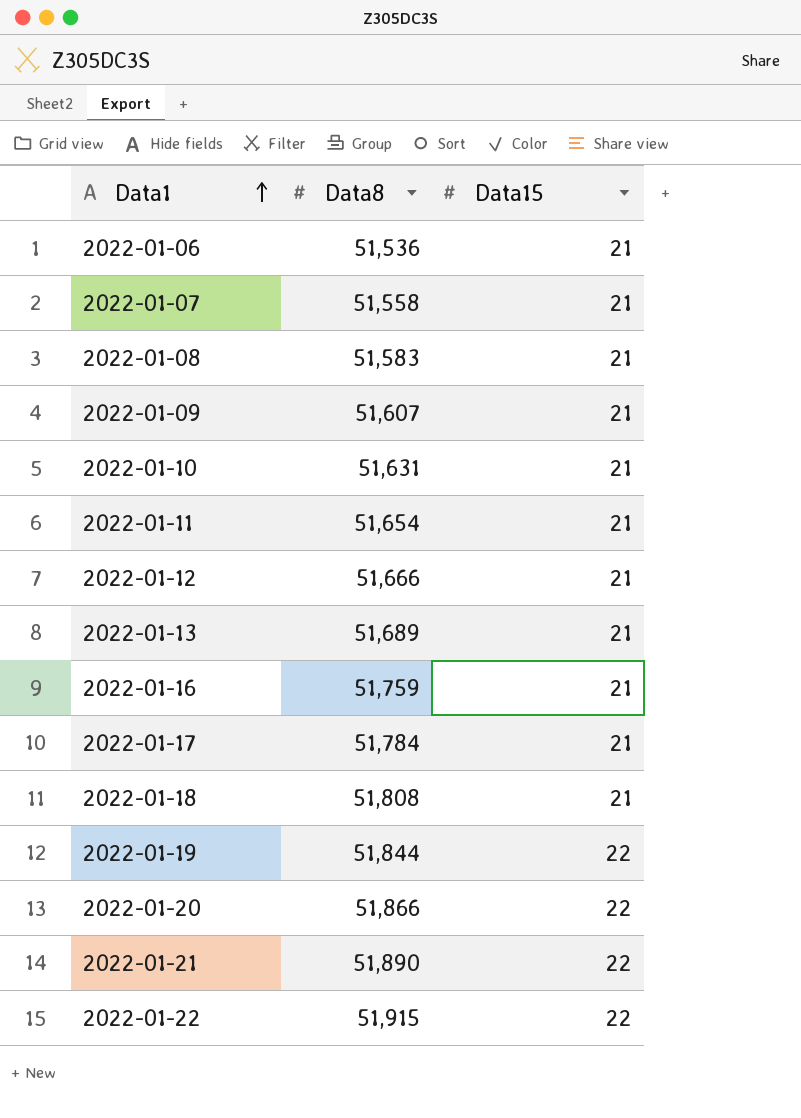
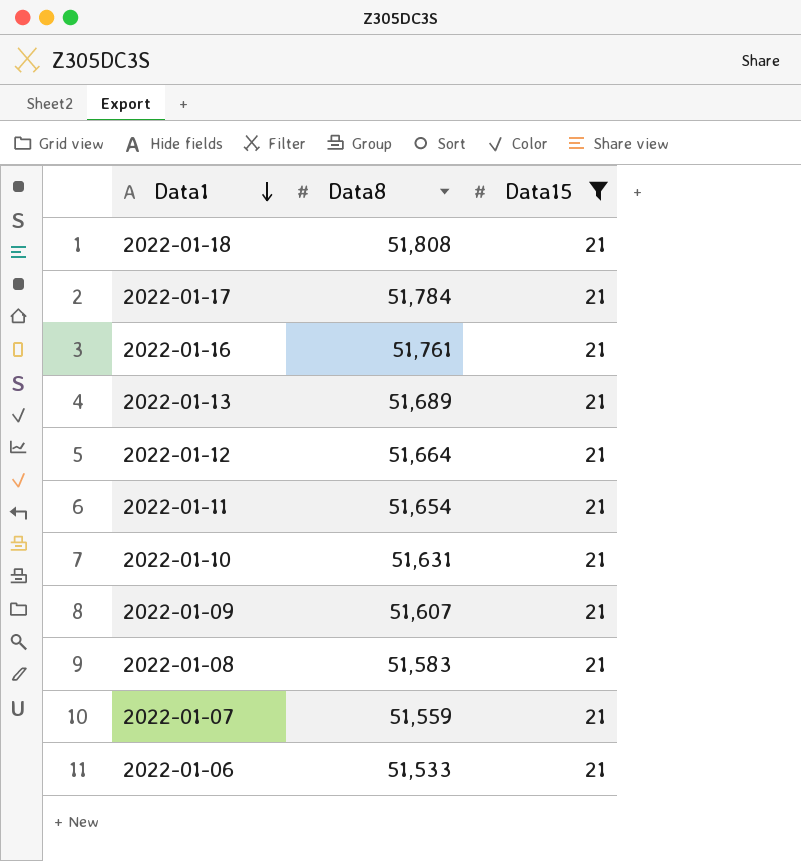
filter: none -> Data15 = 21
row order: Data1 ascending -> Data1 descending
2022-01-16 | Data8: 51,759 -> 51,761
2022-01-12 | Data8: 51,666 -> 51,664
2022-01-07 | Data8: 51,558 -> 51,559
2022-01-06 | Data8: 51,536 -> 51,533

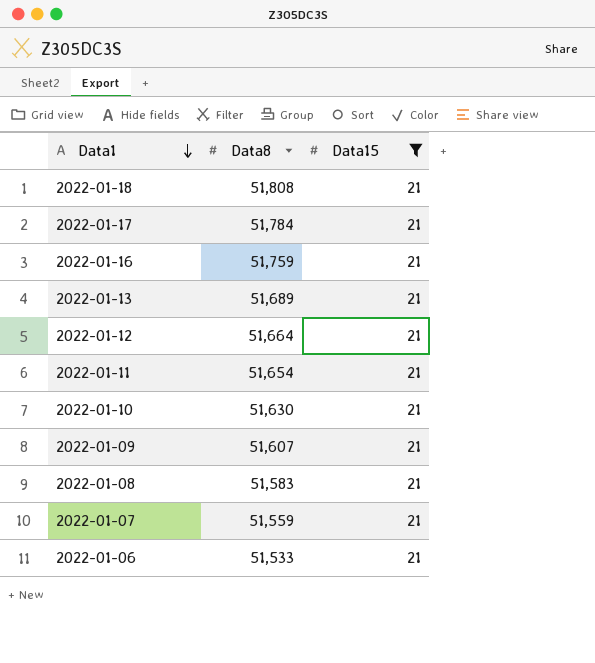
2022-01-16 | Data8: 51,761 -> 51,759
2022-01-10 | Data8: 51,631 -> 51,630

